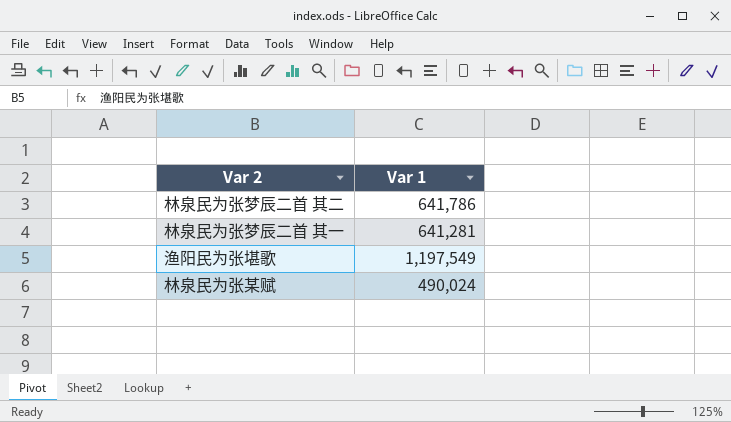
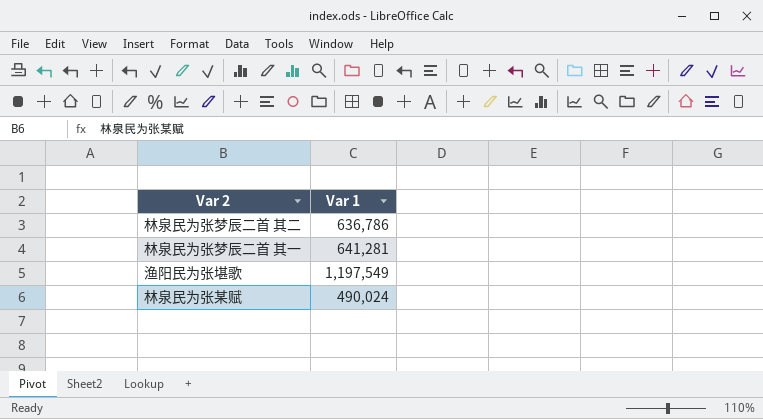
林泉民为张梦辰二首 其二 | Var 1: 641,786 -> 636,786

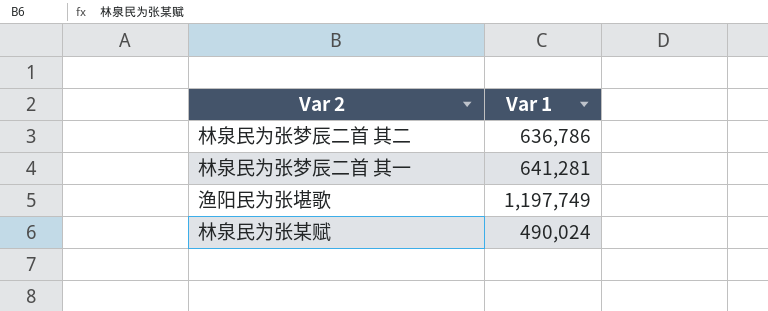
渔阳民为张堪歌 | Var 1: 1,197,549 -> 1,197,749

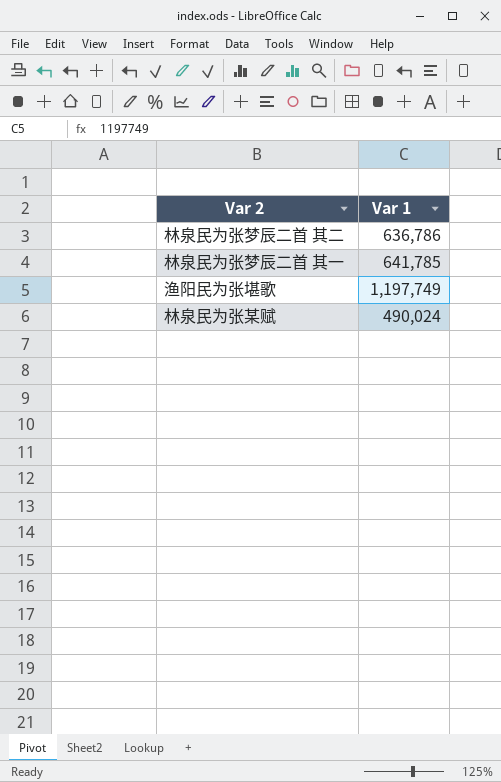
林泉民为张梦辰二首 其一 | Var 1: 641,281 -> 641,785

